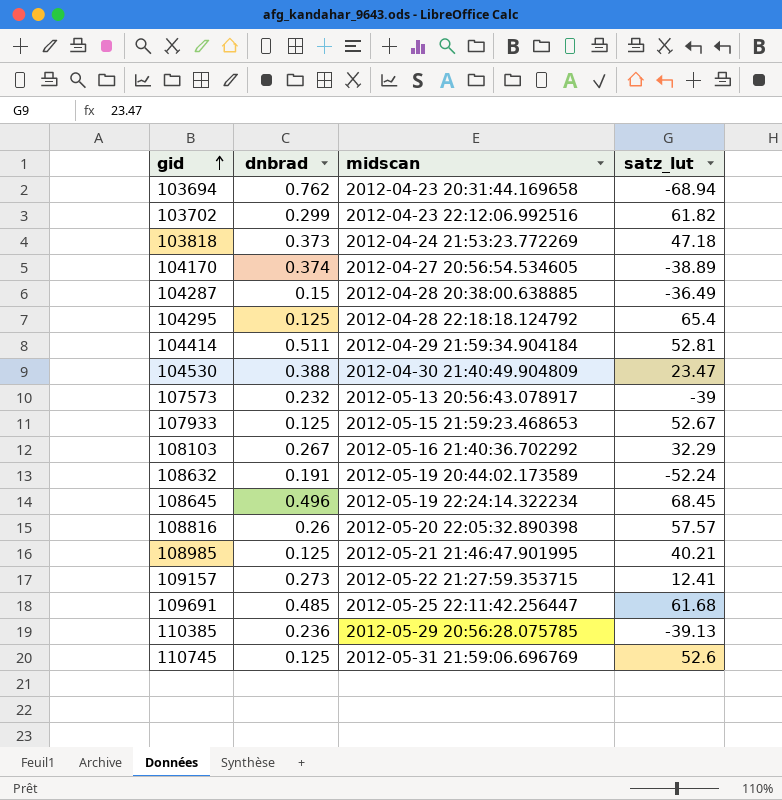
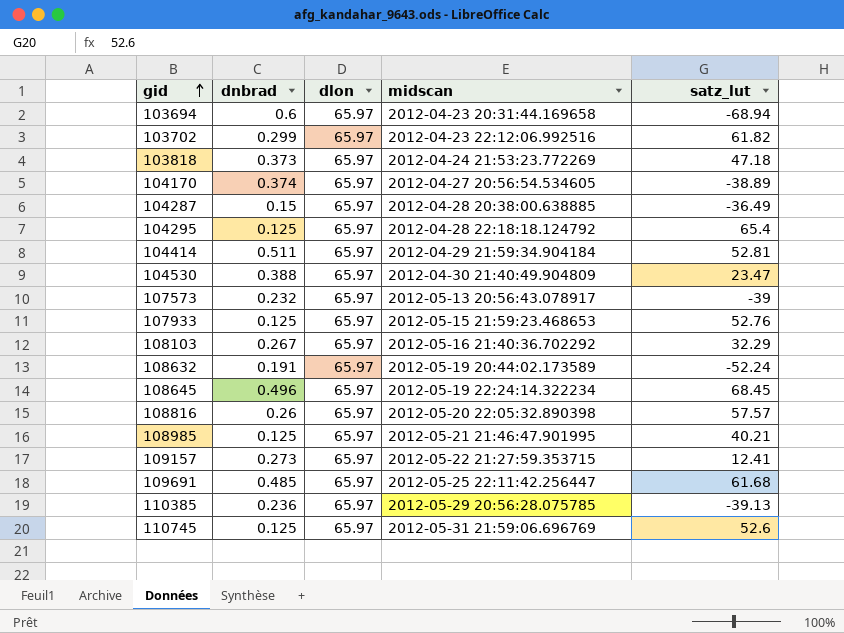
column dlon | position: none -> 3
103694 | dnbrad: 0.762 -> 0.6
107933 | satz_lut: 52.67 -> 52.76

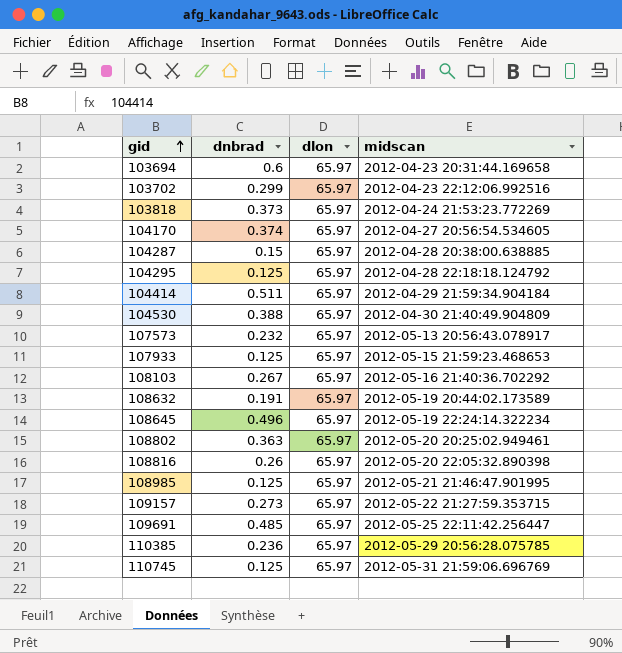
column satz_lut | position: 5 -> none
row 108802: none -> 0.363 | 65.97 | 2012-05-20 20:25:02.949461

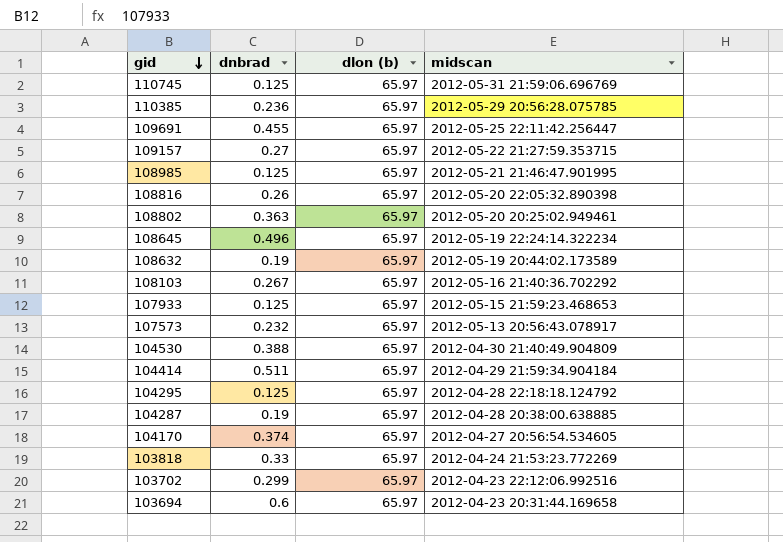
row order: gid ascending -> gid descending
column name: dlon -> dlon (b)
109691 | dnbrad: 0.485 -> 0.455
109157 | dnbrad: 0.273 -> 0.27
108632 | dnbrad: 0.191 -> 0.19
104287 | dnbrad: 0.15 -> 0.19
103818 | dnbrad: 0.373 -> 0.33

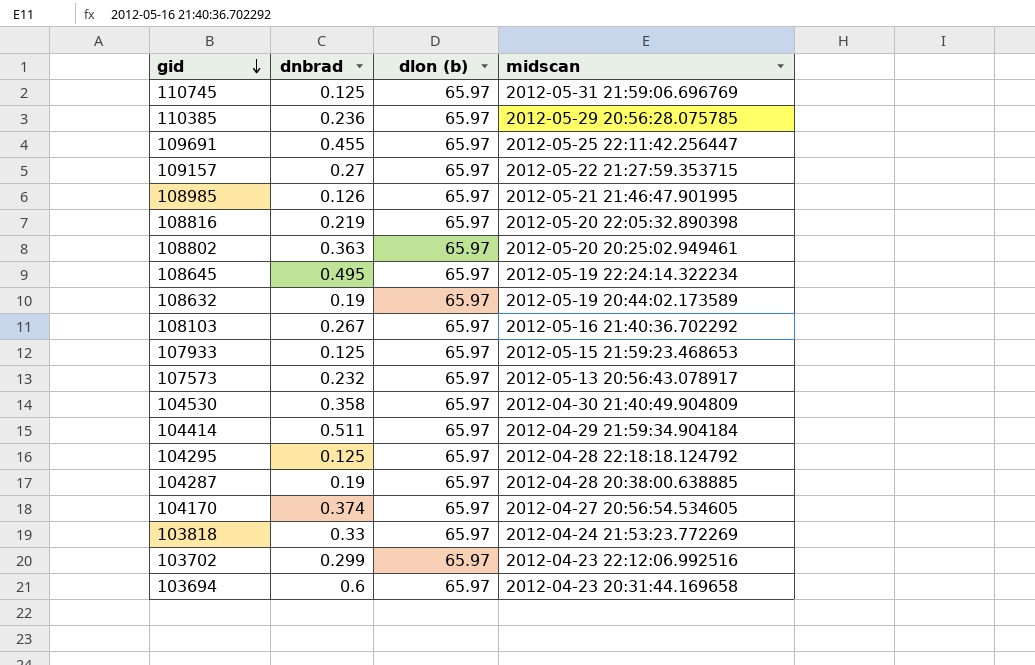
108985 | dnbrad: 0.125 -> 0.126
108816 | dnbrad: 0.26 -> 0.219
108645 | dnbrad: 0.496 -> 0.495
104530 | dnbrad: 0.388 -> 0.358

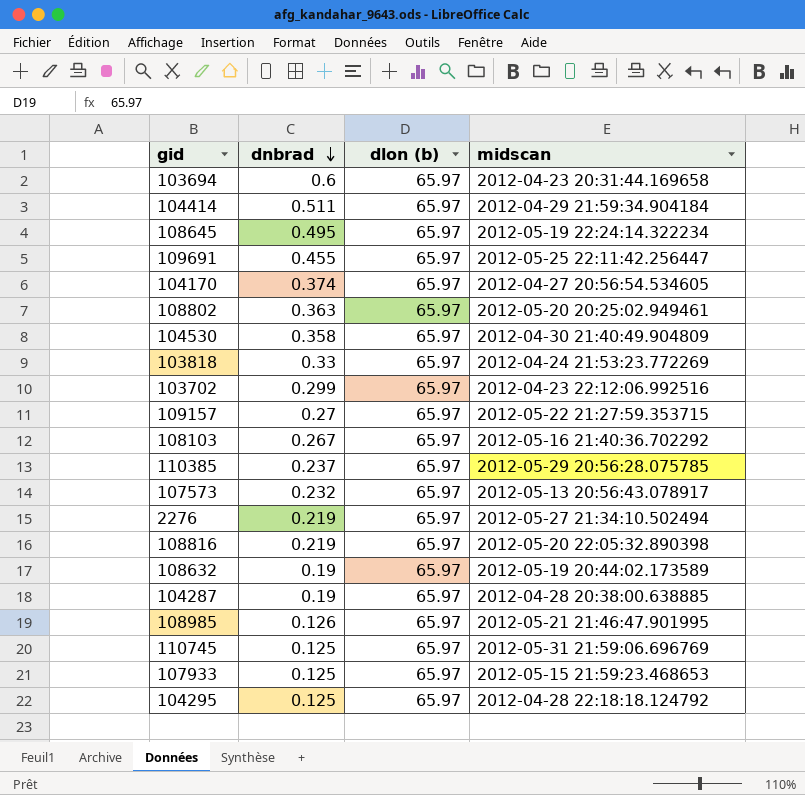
row order: gid descending -> dnbrad descending
110385 | dnbrad: 0.236 -> 0.237
row 2276: none -> 0.219 | 65.97 | 2012-05-27 21:34:10.502494

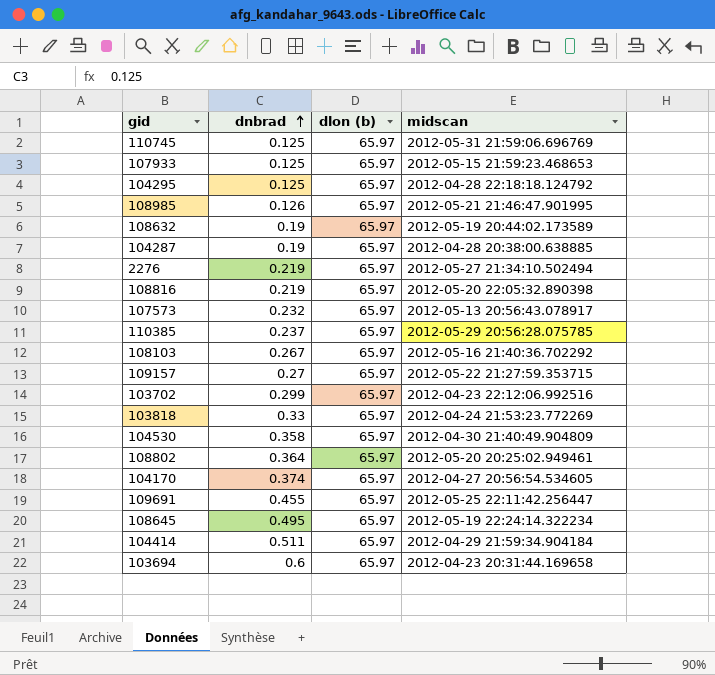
row order: dnbrad descending -> dnbrad ascending
108802 | dnbrad: 0.363 -> 0.364

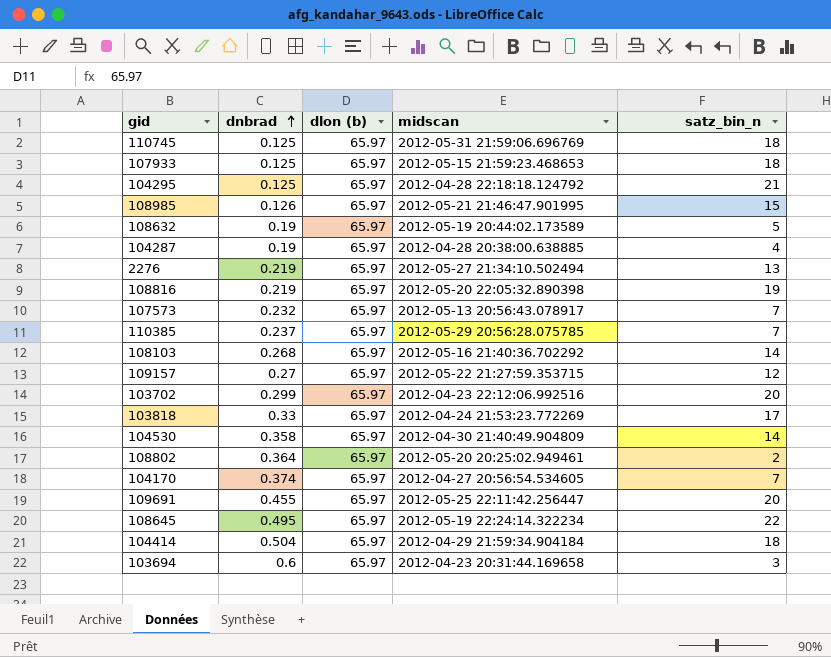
column satz_bin_n | position: none -> 5
108103 | dnbrad: 0.267 -> 0.268
104414 | dnbrad: 0.511 -> 0.504

